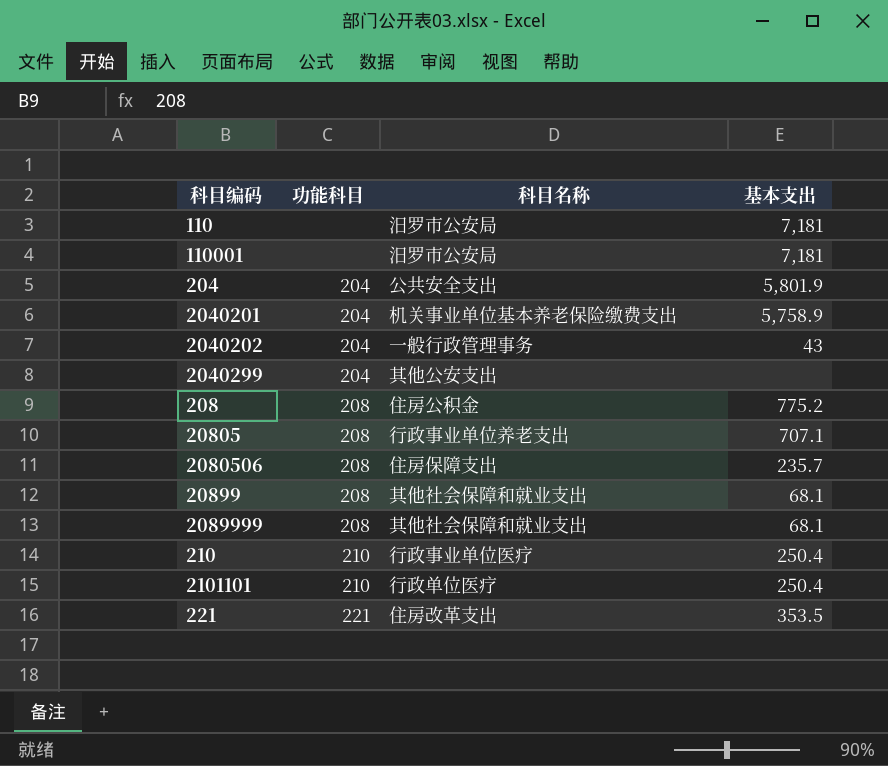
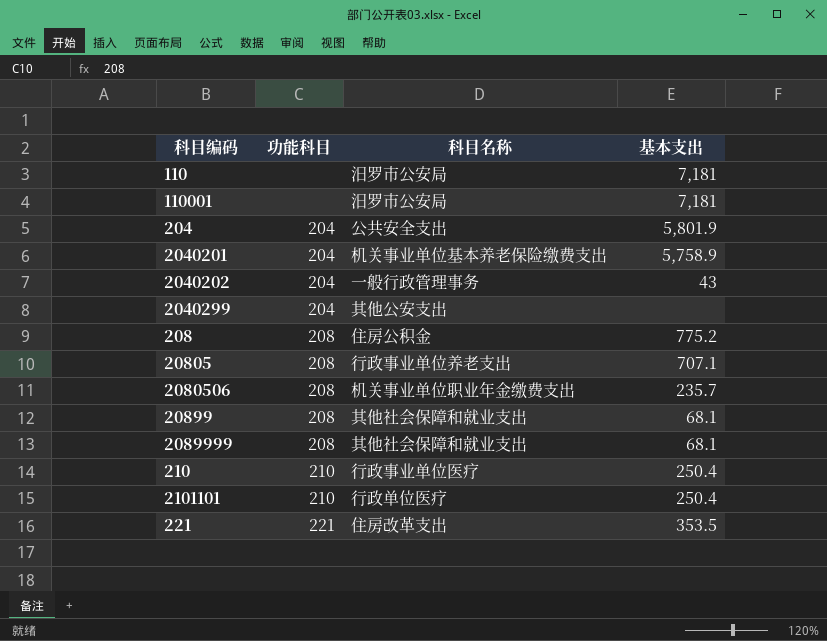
2080506 | 科目名称: 住房保障支出 -> 机关事业单位职业年金缴费支出

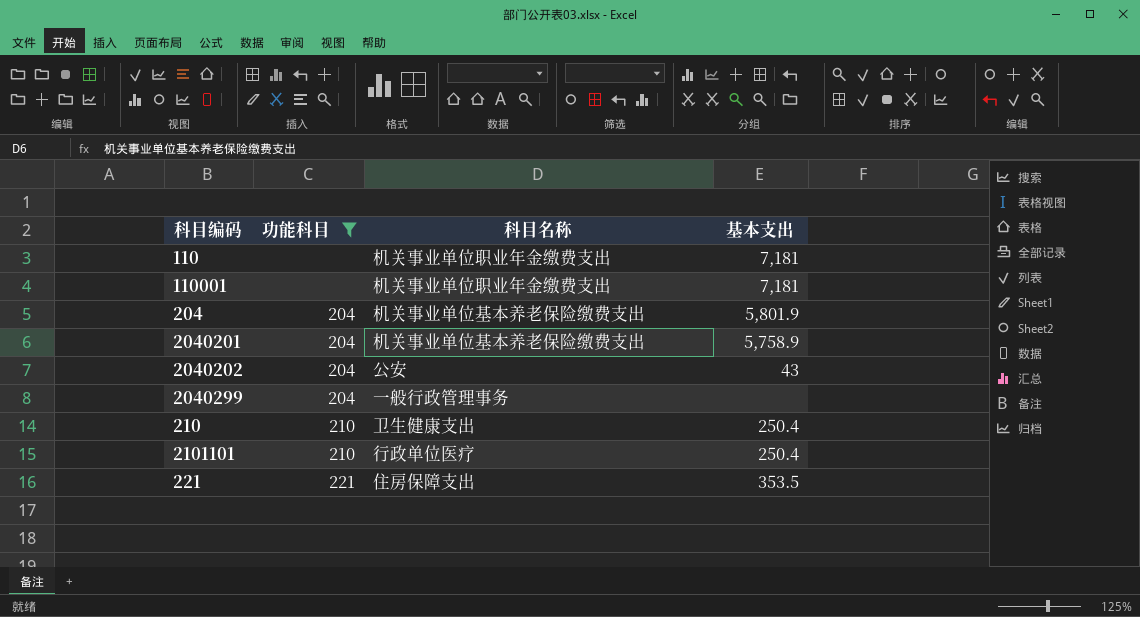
filter: none -> 功能科目 != 208
110 | 科目名称: 汨罗市公安局 -> 机关事业单位职业年金缴费支出
110001 | 科目名称: 汨罗市公安局 -> 机关事业单位职业年金缴费支出
204 | 科目名称: 公共安全支出 -> 机关事业单位基本养老保险缴费支出
2040202 | 科目名称: 一般行政管理事务 -> 公安
2040299 | 科目名称: 其他公安支出 -> 一般行政管理事务
210 | 科目名称: 行政事业单位医疗 -> 卫生健康支出
221 | 科目名称: 住房改革支出 -> 住房保障支出

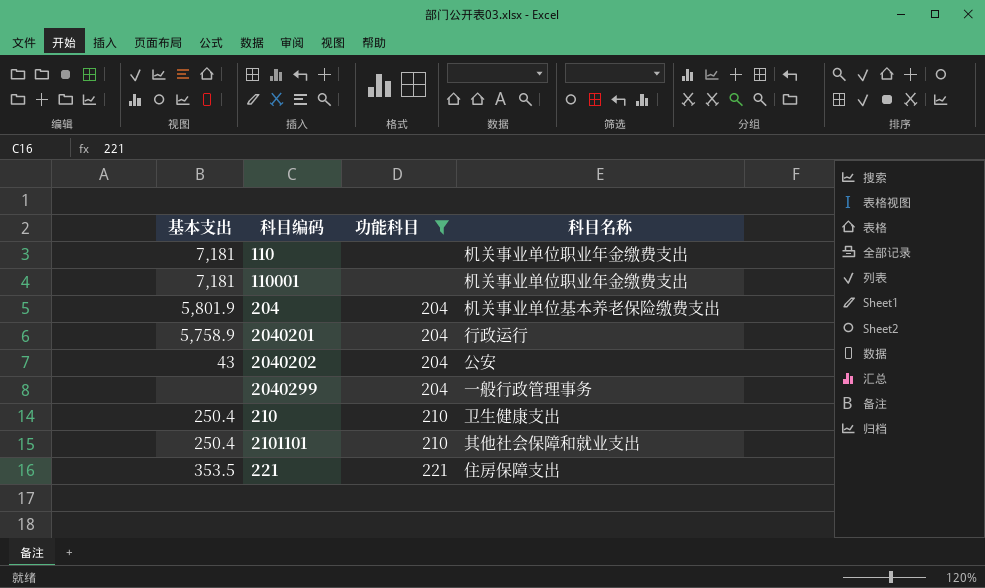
column 基本支出 | position: 4 -> 1
2040201 | 科目名称: 机关事业单位基本养老保险缴费支出 -> 行政运行
2101101 | 科目名称: 行政单位医疗 -> 其他社会保障和就业支出

